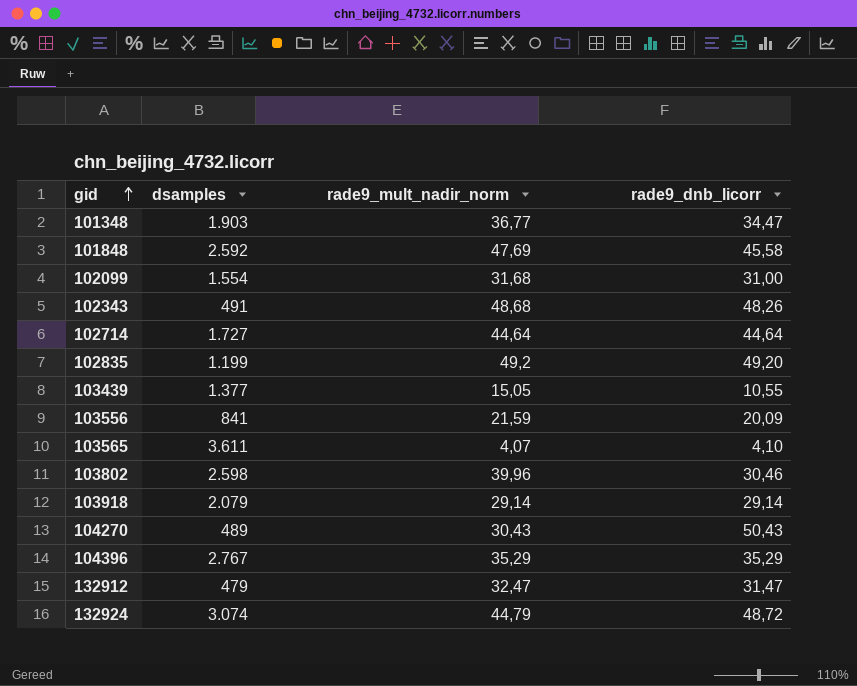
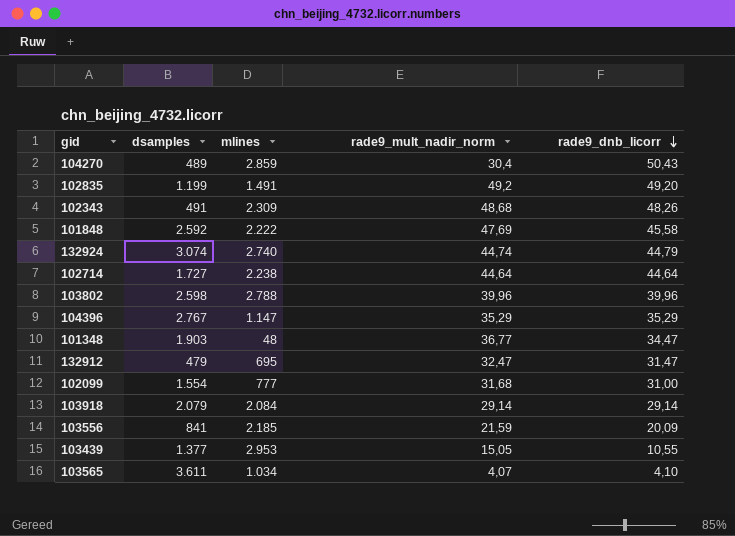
row order: gid ascending -> rade9_dnb_licorr descending
column mlines | position: none -> 3
104270 | rade9_mult_nadir_norm: 30,43 -> 30,4
132924 | rade9_mult_nadir_norm: 44,79 -> 44,74
132924 | rade9_dnb_licorr: 48,72 -> 44,79
103802 | rade9_dnb_licorr: 30,46 -> 39,96

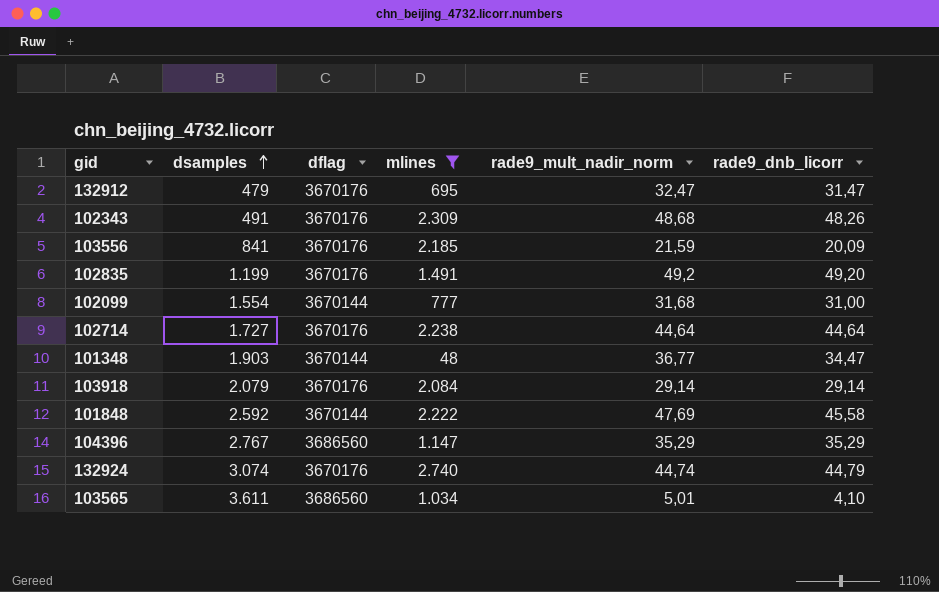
filter: none -> mlines <= 2.740
row order: rade9_dnb_licorr descending -> dsamples ascending
column dflag | position: none -> 3
103565 | rade9_mult_nadir_norm: 4,07 -> 5,01

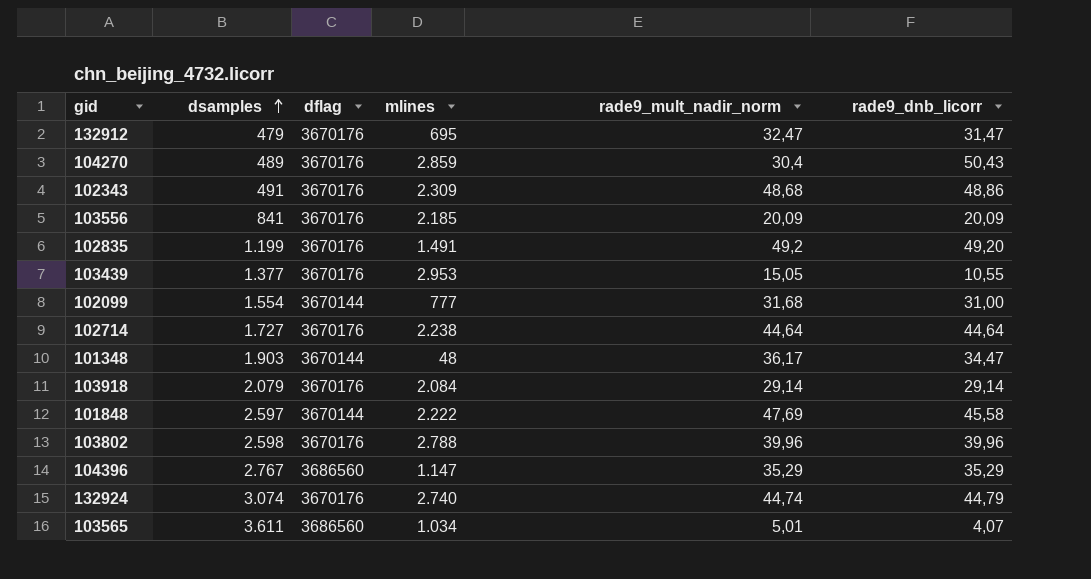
filter: mlines <= 2.740 -> none
102343 | rade9_dnb_licorr: 48,26 -> 48,86
103556 | rade9_mult_nadir_norm: 21,59 -> 20,09
101348 | rade9_mult_nadir_norm: 36,77 -> 36,17
101848 | dsamples: 2.592 -> 2.597
103565 | rade9_dnb_licorr: 4,10 -> 4,07

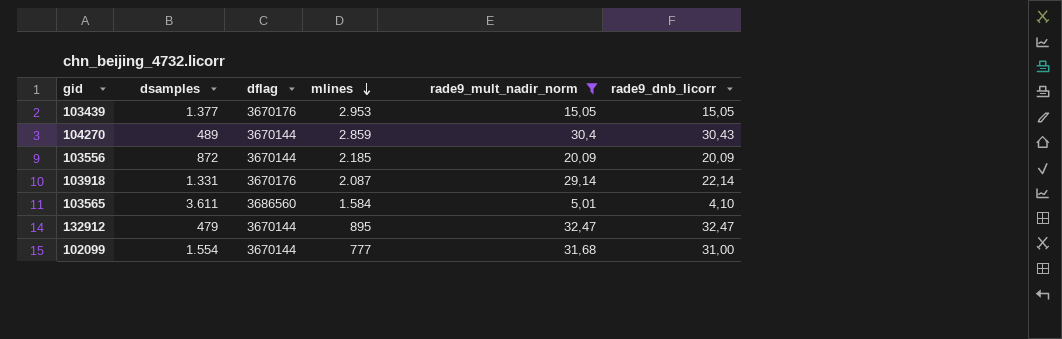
filter: none -> rade9_mult_nadir_norm <= 32,47
row order: dsamples ascending -> mlines descending
103439 | rade9_dnb_licorr: 10,55 -> 15,05
104270 | dflag: 3670176 -> 3670144
104270 | rade9_dnb_licorr: 50,43 -> 30,43
103556 | dsamples: 841 -> 872
103556 | dflag: 3670176 -> 3670144
103918 | dsamples: 2.079 -> 1.331
103918 | mlines: 2.084 -> 2.087
103918 | rade9_dnb_licorr: 29,14 -> 22,14
103565 | mlines: 1.034 -> 1.584
103565 | rade9_dnb_licorr: 4,07 -> 4,10
132912 | dflag: 3670176 -> 3670144
132912 | mlines: 695 -> 895
132912 | rade9_dnb_licorr: 31,47 -> 32,47

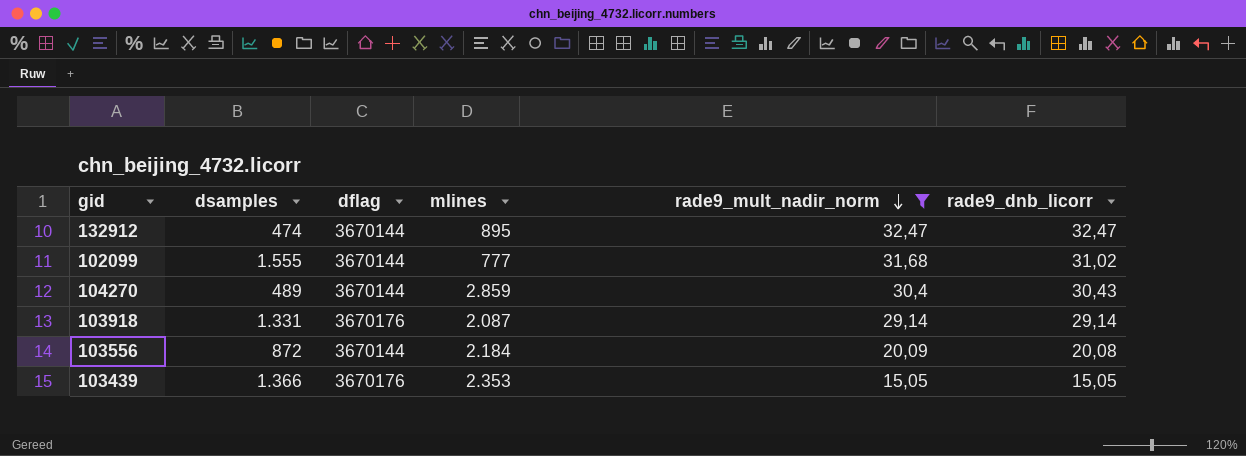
row order: mlines descending -> rade9_mult_nadir_norm descending
row 103565: 3.611 | 3686560 | 1.584 | 5,01 | 4,10 -> none
132912 | dsamples: 479 -> 474
102099 | dsamples: 1.554 -> 1.555
102099 | rade9_dnb_licorr: 31,00 -> 31,02
103918 | rade9_dnb_licorr: 22,14 -> 29,14
103556 | mlines: 2.185 -> 2.184
103556 | rade9_dnb_licorr: 20,09 -> 20,08
103439 | dsamples: 1.377 -> 1.366
103439 | mlines: 2.953 -> 2.353

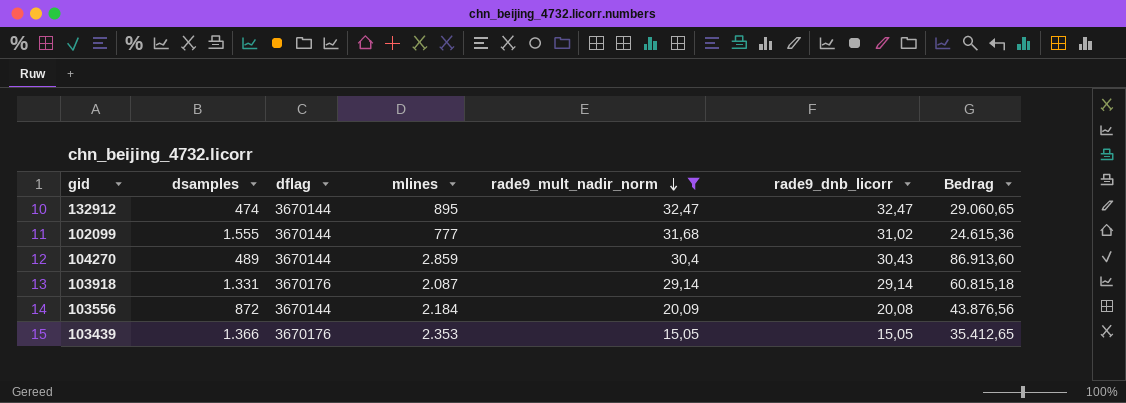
column Bedrag | formula: none -> [mlines] * [rade9_mult_nadir_norm]

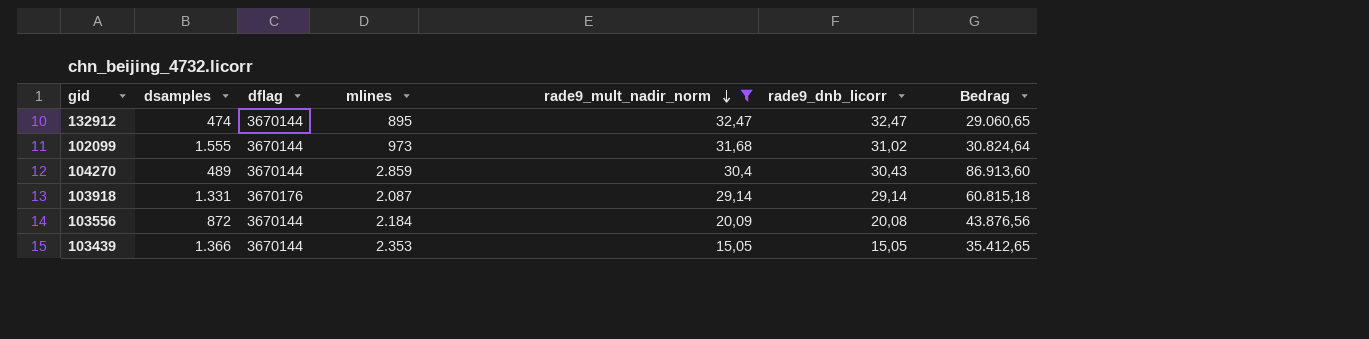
102099 | mlines: 777 -> 973
102099 | Bedrag: 24.615,36 -> 30.824,64
103439 | dflag: 3670176 -> 3670144

